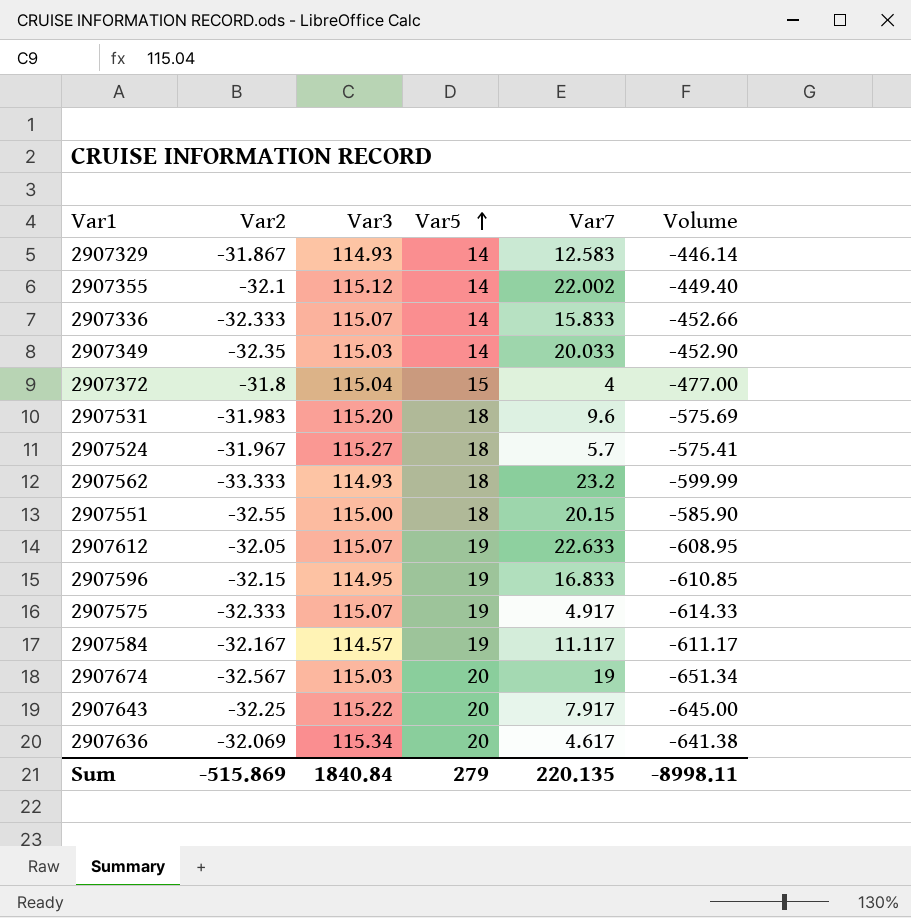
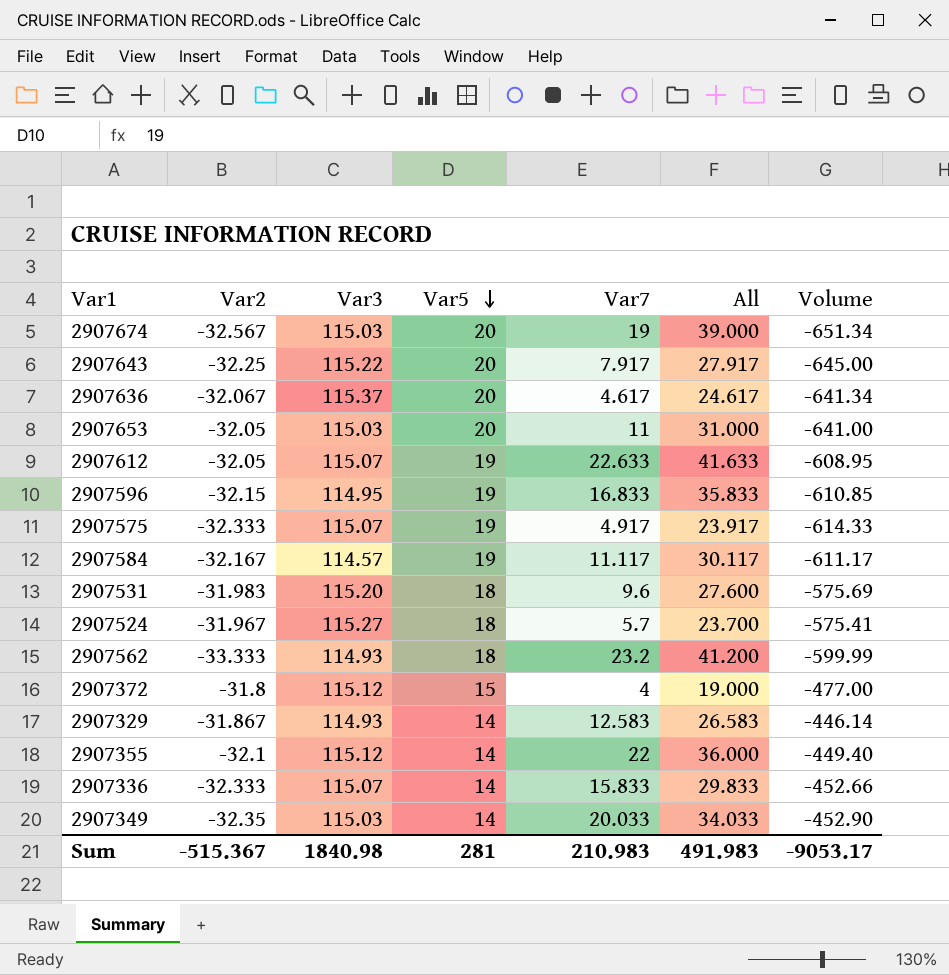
row order: Var5 ascending -> Var5 descending
column All | formula: none -> [Var5] + [Var7]
row 2907551: -32.55 | 115.00 | 18 | 20.15 | -585.90 -> none
2907636 | Var2: -32.069 -> -32.067
2907636 | Var3: 115.34 -> 115.37
2907636 | Volume: -641.38 -> -641.34
row 2907653: none -> -32.05 | 115.03 | 20 | 11 | 31.000 | -641.00
2907372 | Var3: 115.04 -> 115.12
2907355 | Var7: 22.002 -> 22
Sum | Var2: -515.869 -> -515.367
Sum | Var3: 1840.84 -> 1840.98
Sum | Var5: 279 -> 281
Sum | Var7: 220.135 -> 210.983
Sum | Volume: -8998.11 -> -9053.17

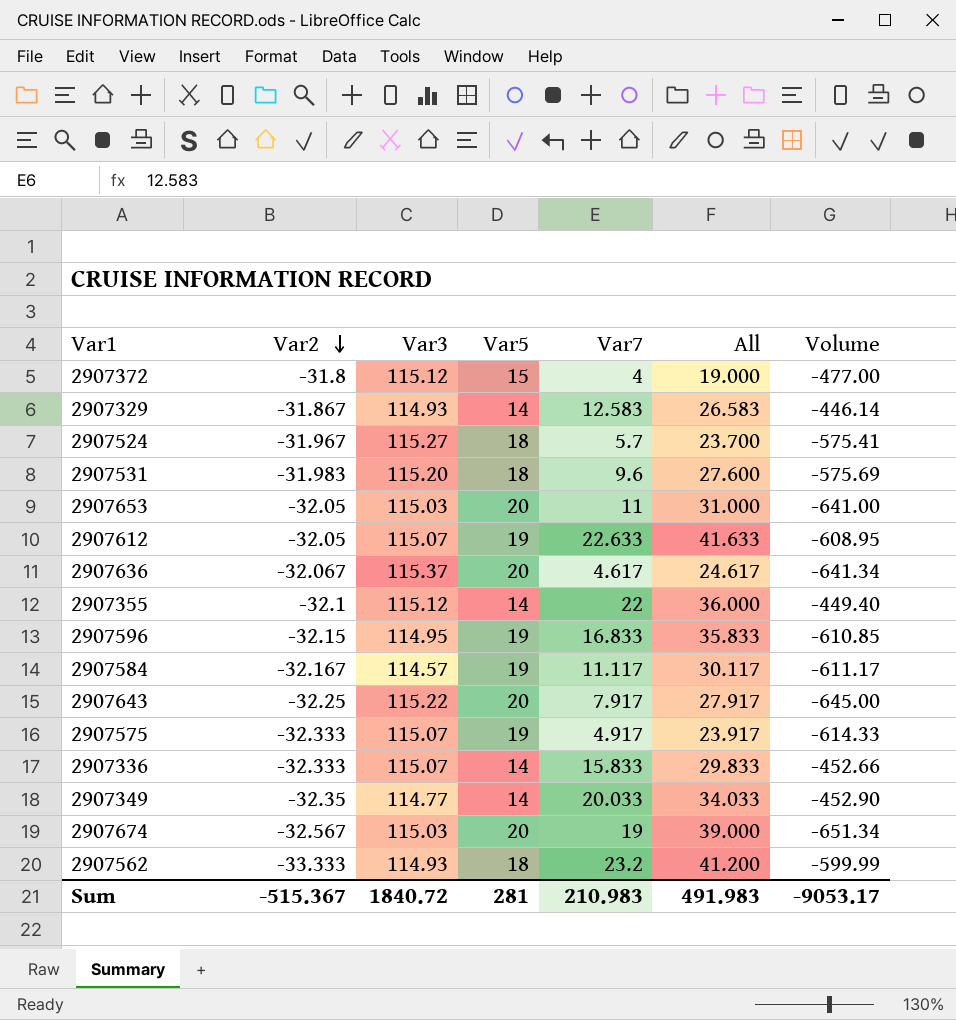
row order: Var5 descending -> Var2 descending
2907349 | Var3: 115.03 -> 114.77
Sum | Var3: 1840.98 -> 1840.72

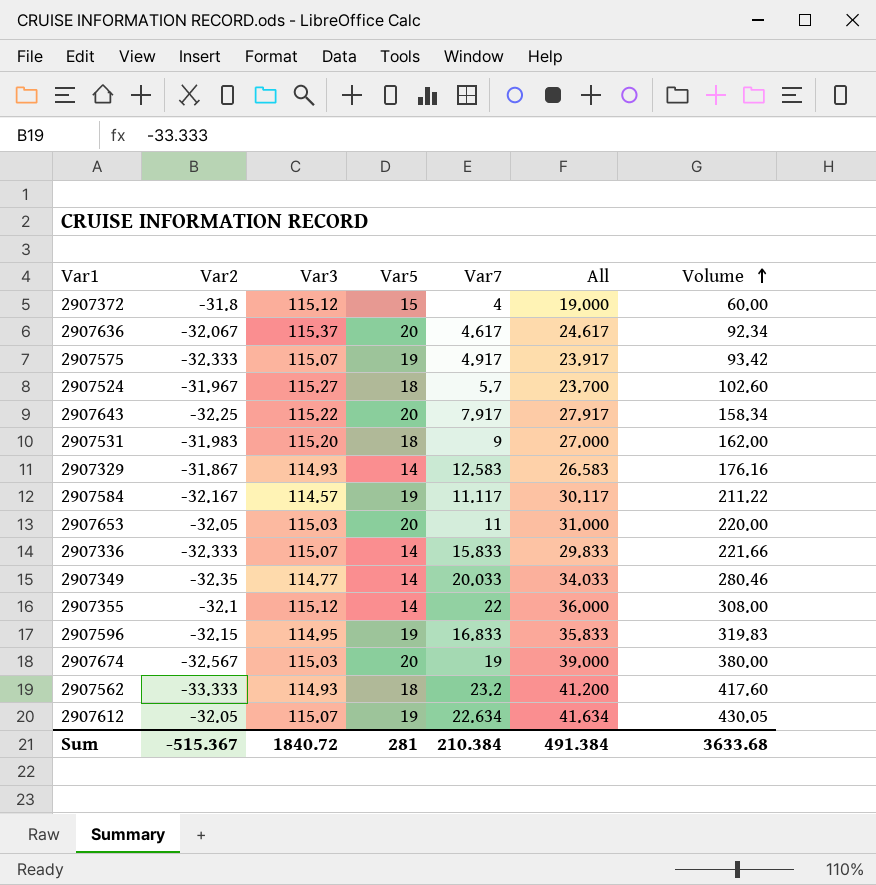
row order: Var2 descending -> Volume ascending
column Volume | formula: [Var2] * [Var5] -> [Var5] * [Var7]
2907531 | Var7: 9.6 -> 9
2907531 | All: 27.600 -> 27.000
2907612 | Var7: 22.633 -> 22.634
2907612 | All: 41.633 -> 41.634
Sum | Var7: 210.983 -> 210.384
Sum | All: 491.983 -> 491.384
Sum | Volume: -9053.17 -> 3633.68

